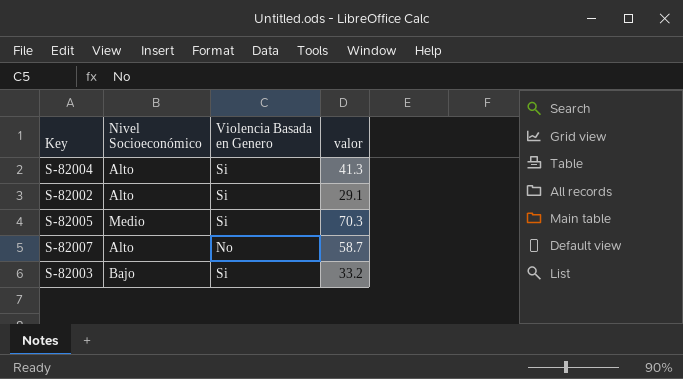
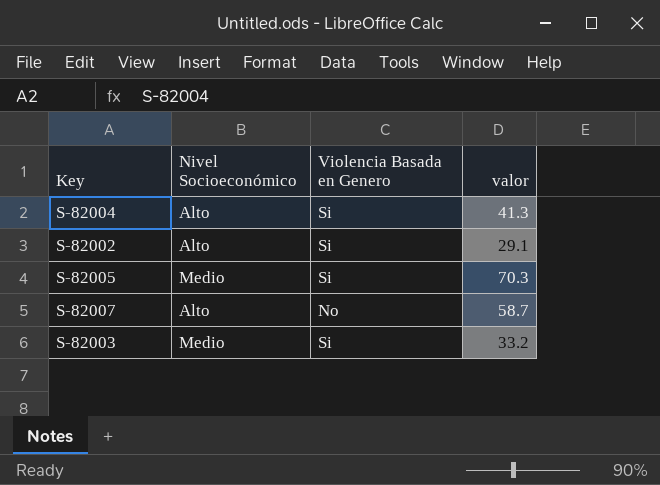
S-82003 | Nivel Socioeconómico: Bajo -> Medio

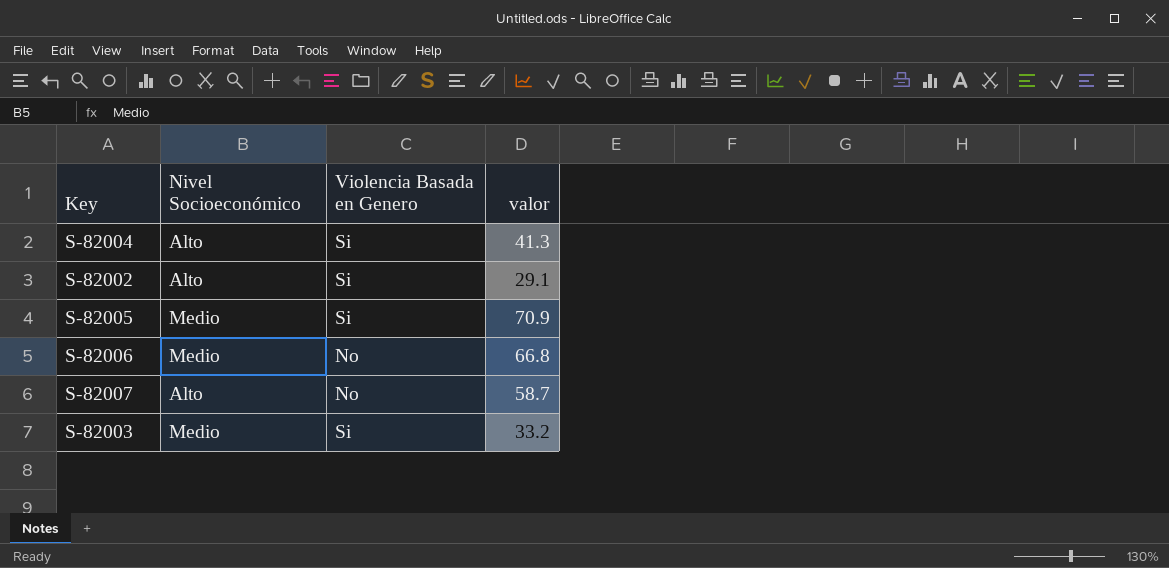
S-82005 | valor: 70.3 -> 70.9
row S-82006: none -> Medio | No | 66.8

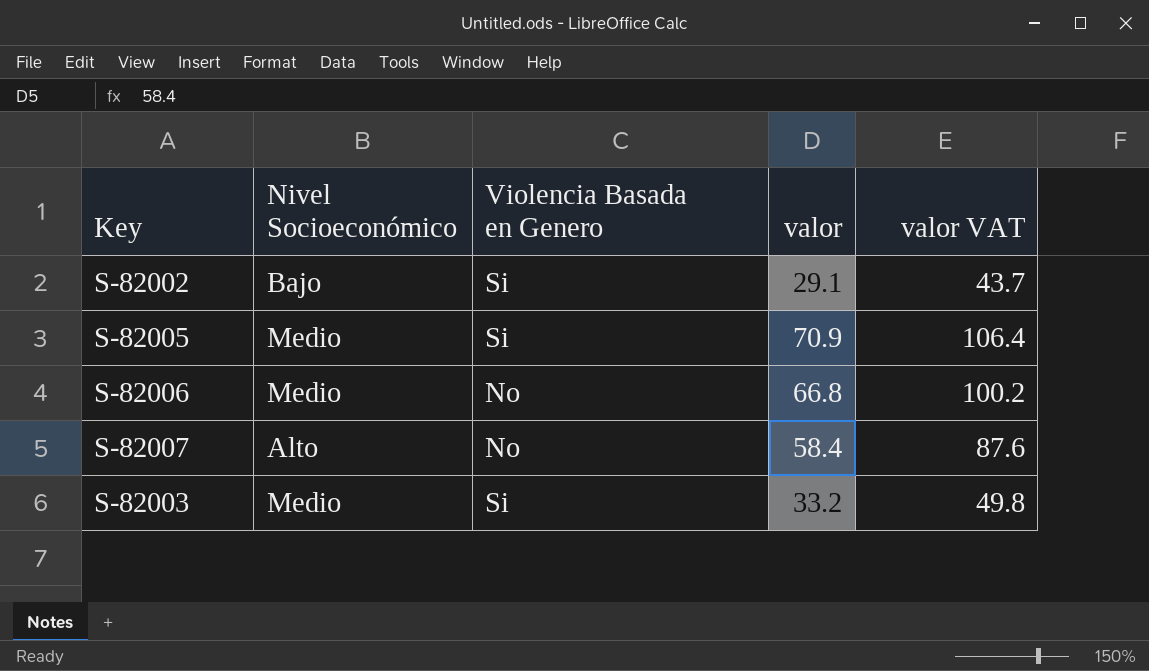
column valor VAT | formula: none -> [valor] * 1.5
row S-82004: Alto | Si | 41.3 -> none
S-82002 | Nivel Socioeconómico: Alto -> Bajo
S-82007 | valor: 58.7 -> 58.4

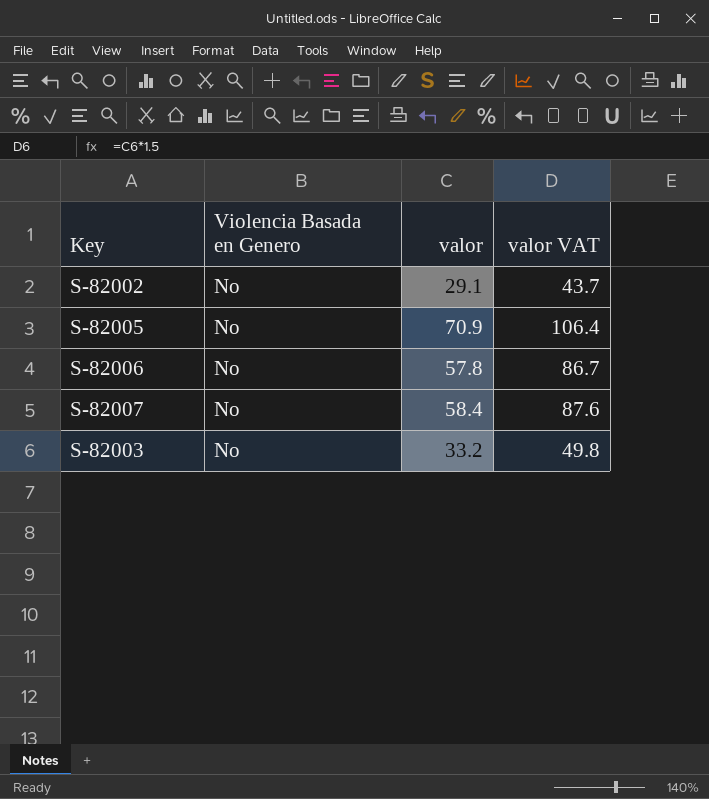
column Nivel Socioeconómico | position: 2 -> none
S-82002 | Violencia Basada en Genero: Si -> No
S-82005 | Violencia Basada en Genero: Si -> No
S-82006 | valor: 66.8 -> 57.8
S-82006 | valor VAT: 100.2 -> 86.7
S-82003 | Violencia Basada en Genero: Si -> No

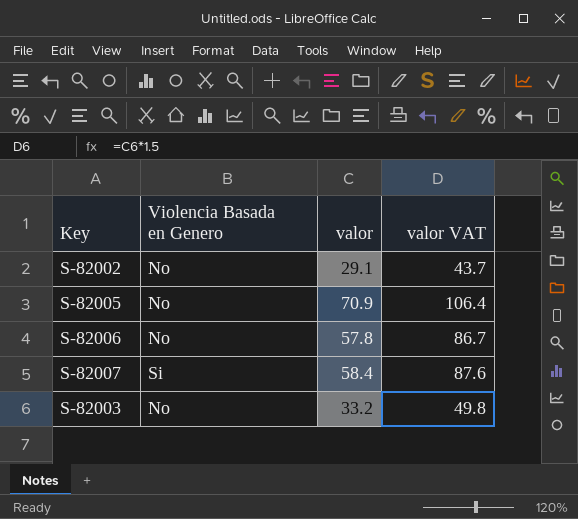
S-82007 | Violencia Basada en Genero: No -> Si

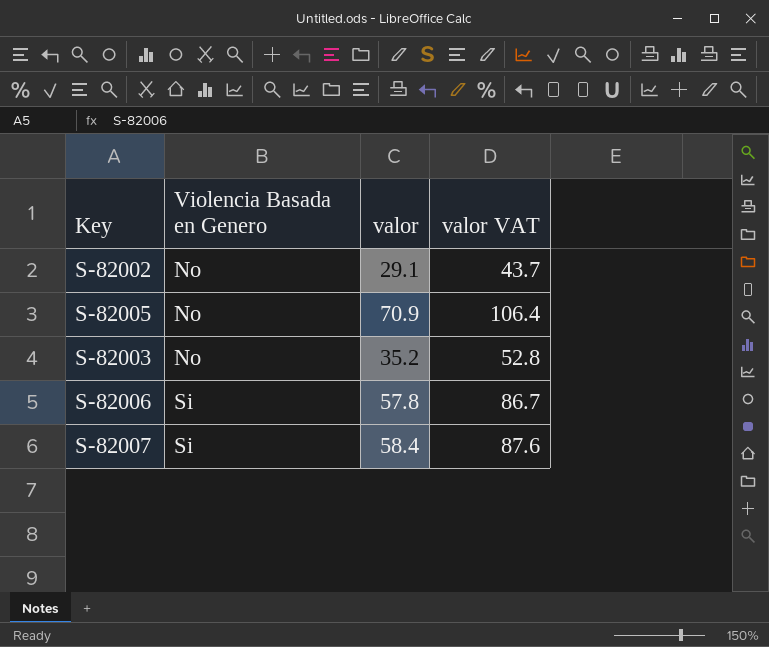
row order: none -> Violencia Basada en Genero ascending
S-82003 | valor: 33.2 -> 35.2
S-82003 | valor VAT: 49.8 -> 52.8
S-82006 | Violencia Basada en Genero: No -> Si

